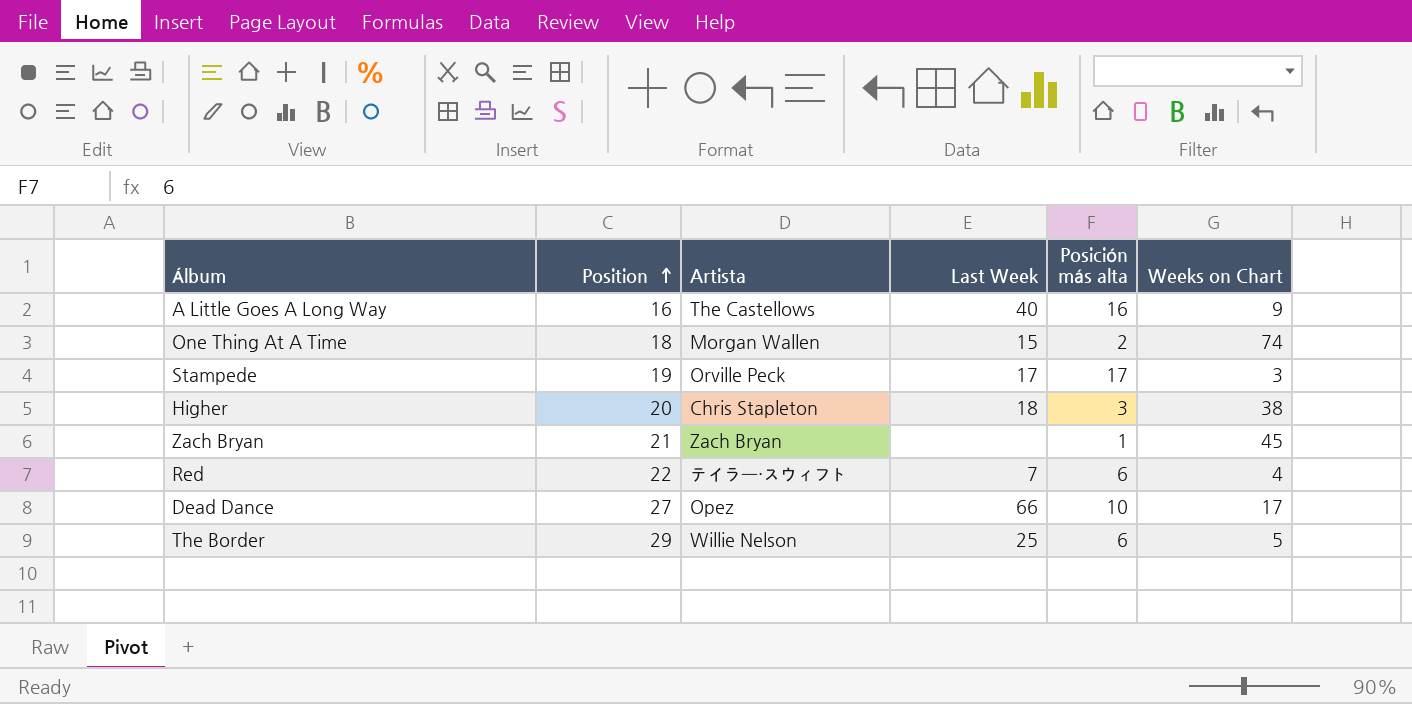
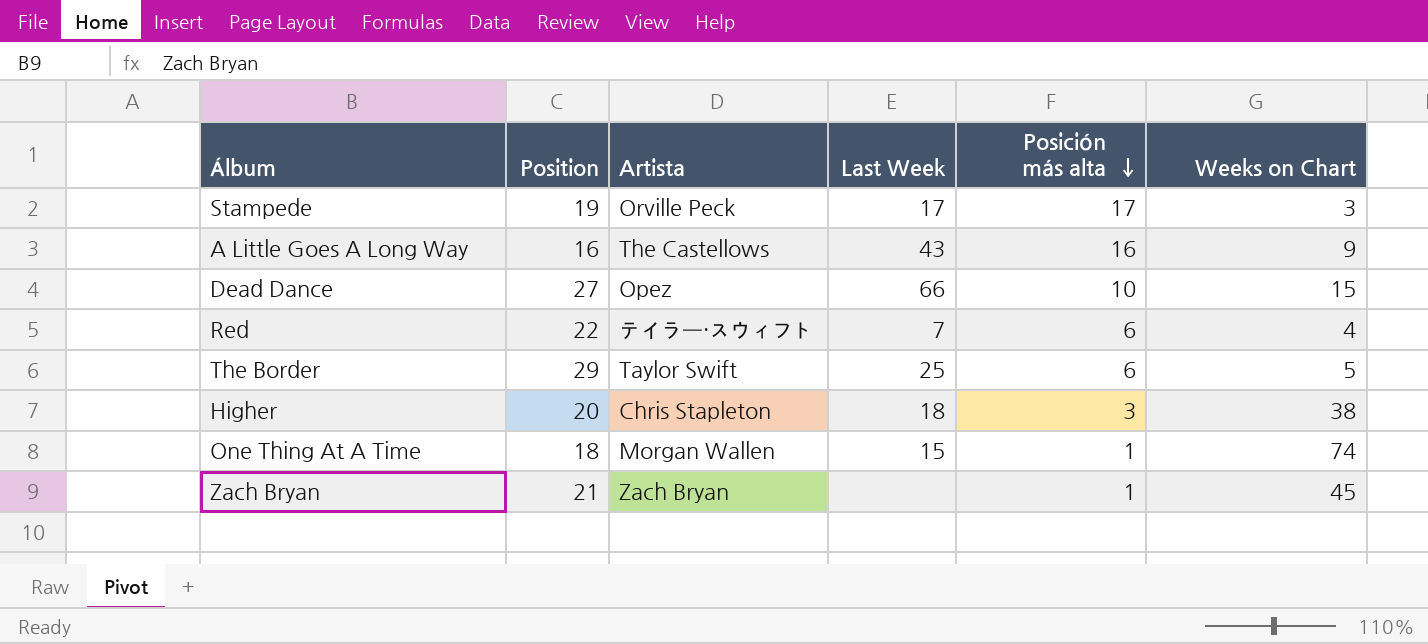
row order: Position ascending -> Posición más alta descending
A Little Goes A Long Way | Last Week: 40 -> 43
Dead Dance | Weeks on Chart: 17 -> 15
The Border | Artista: Willie Nelson -> Taylor Swift
One Thing At A Time | Posición más alta: 2 -> 1

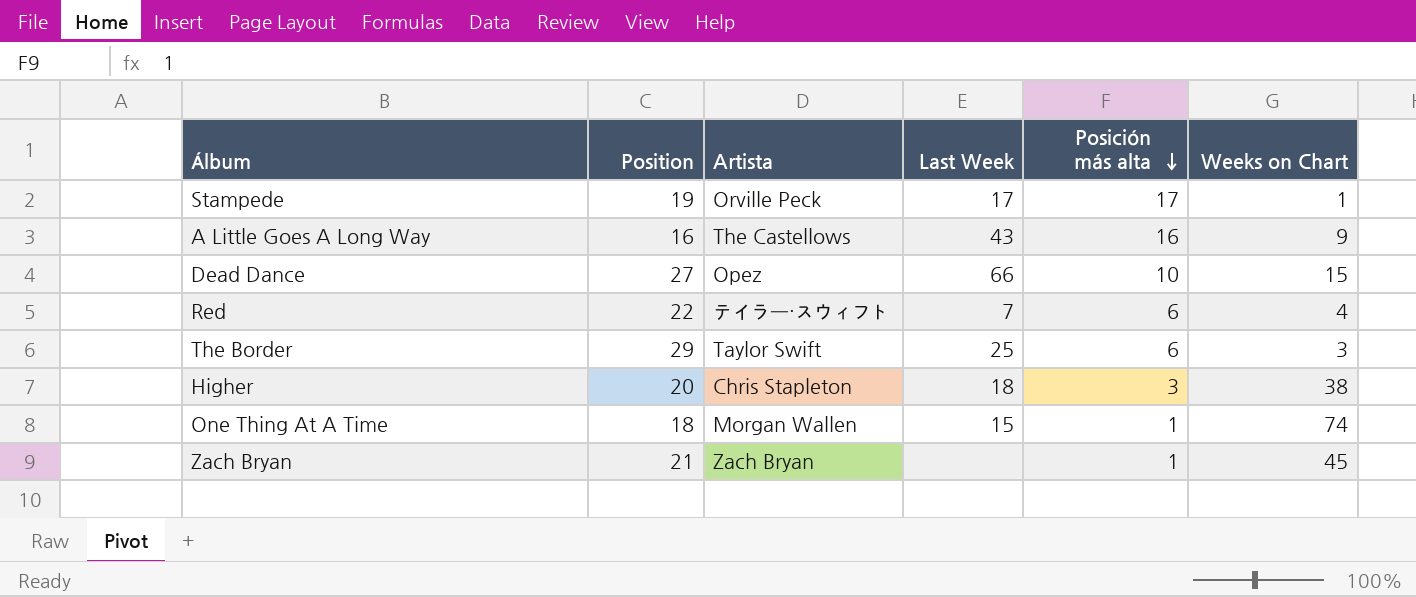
Stampede | Weeks on Chart: 3 -> 1
The Border | Weeks on Chart: 5 -> 3

